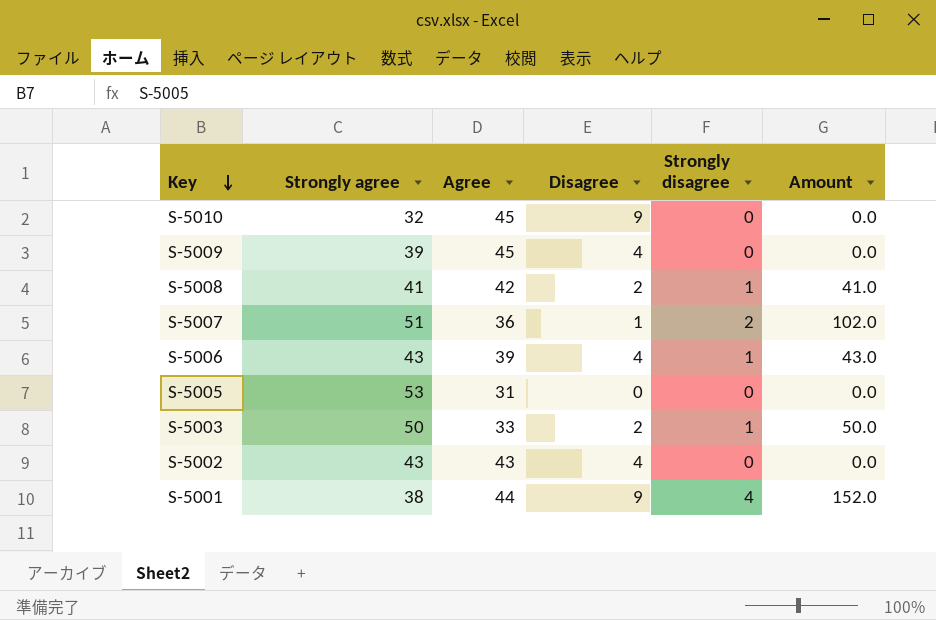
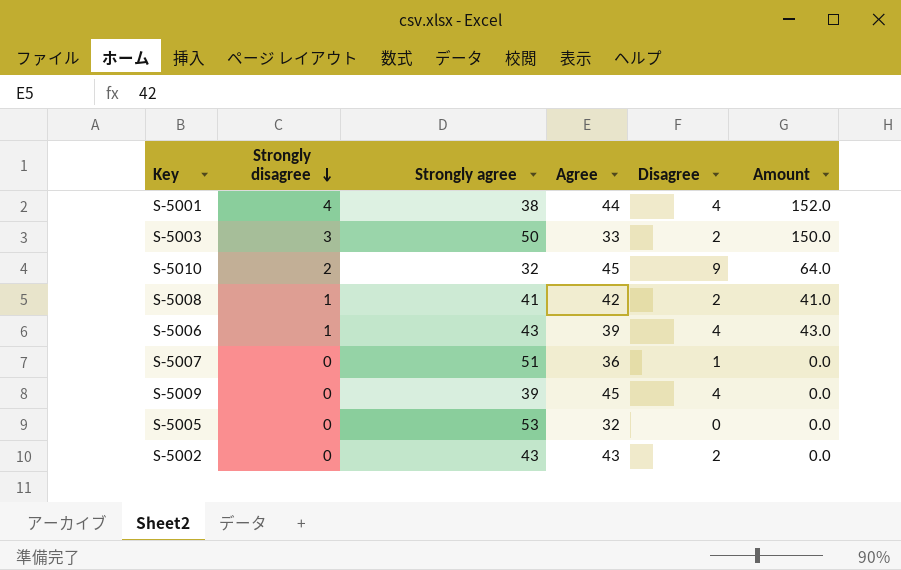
row order: Key descending -> Strongly disagree descending
column Strongly disagree | position: 5 -> 2
S-5001 | Disagree: 9 -> 4
S-5003 | Strongly disagree: 1 -> 3
S-5003 | Amount: 50.0 -> 150.0
S-5010 | Strongly disagree: 0 -> 2
S-5010 | Amount: 0.0 -> 64.0
S-5007 | Strongly disagree: 2 -> 0
S-5007 | Amount: 102.0 -> 0.0
S-5005 | Agree: 31 -> 32
S-5002 | Disagree: 4 -> 2

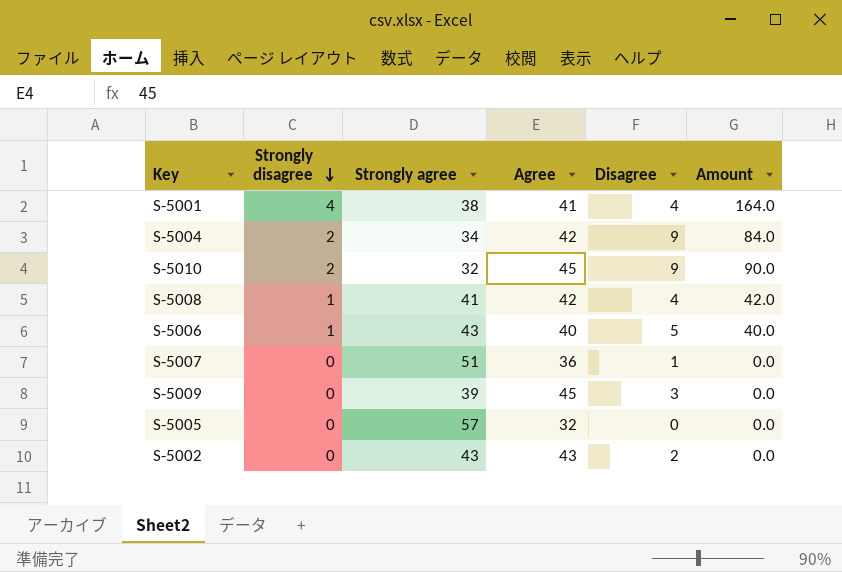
column Amount | formula: [Strongly disagree] * [Strongly agree] -> [Strongly disagree] * [Agree]
row S-5003: 3 | 50 | 33 | 2 | 150.0 -> none
S-5001 | Agree: 44 -> 41
row S-5004: none -> 2 | 34 | 42 | 9 | 84.0
S-5008 | Disagree: 2 -> 4
S-5006 | Agree: 39 -> 40
S-5006 | Disagree: 4 -> 5
S-5009 | Disagree: 4 -> 3
S-5005 | Strongly agree: 53 -> 57

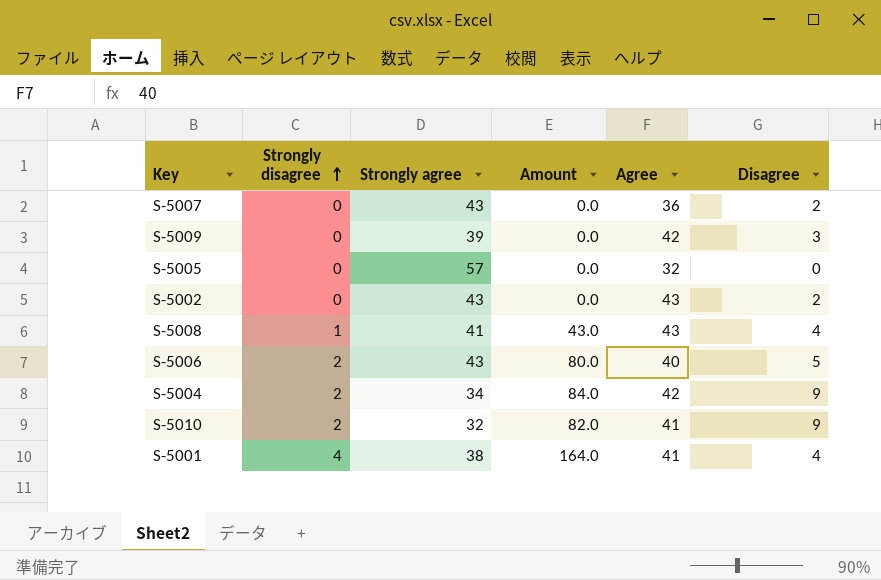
row order: Strongly disagree descending -> Strongly disagree ascending
column Amount | position: 6 -> 4
S-5007 | Strongly agree: 51 -> 43
S-5007 | Disagree: 1 -> 2
S-5009 | Agree: 45 -> 42
S-5008 | Amount: 42.0 -> 43.0
S-5008 | Agree: 42 -> 43
S-5006 | Strongly disagree: 1 -> 2
S-5006 | Amount: 40.0 -> 80.0
S-5010 | Amount: 90.0 -> 82.0
S-5010 | Agree: 45 -> 41

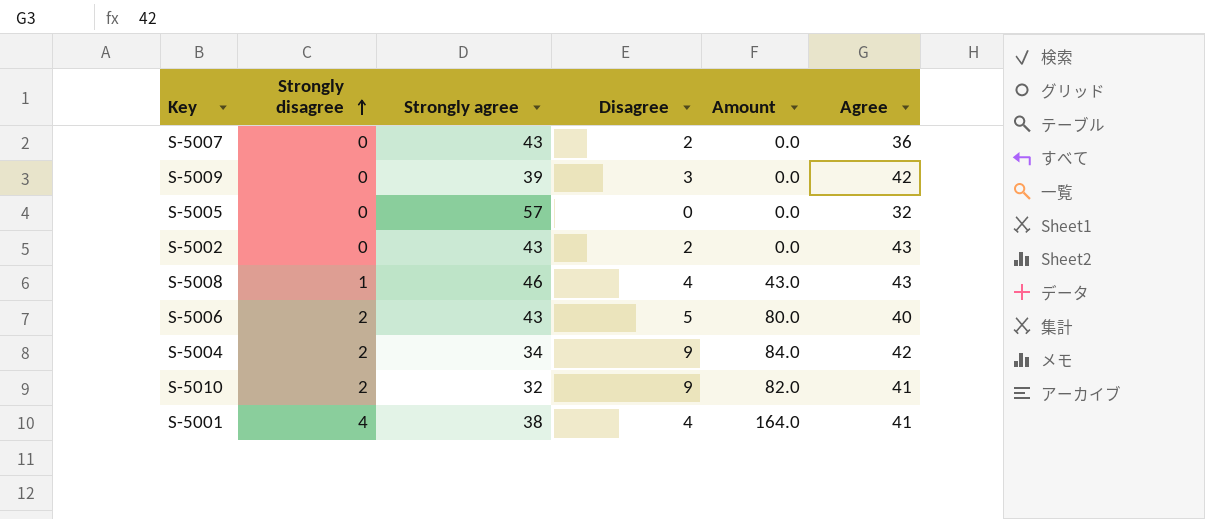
column Disagree | position: 6 -> 4
S-5008 | Strongly agree: 41 -> 46

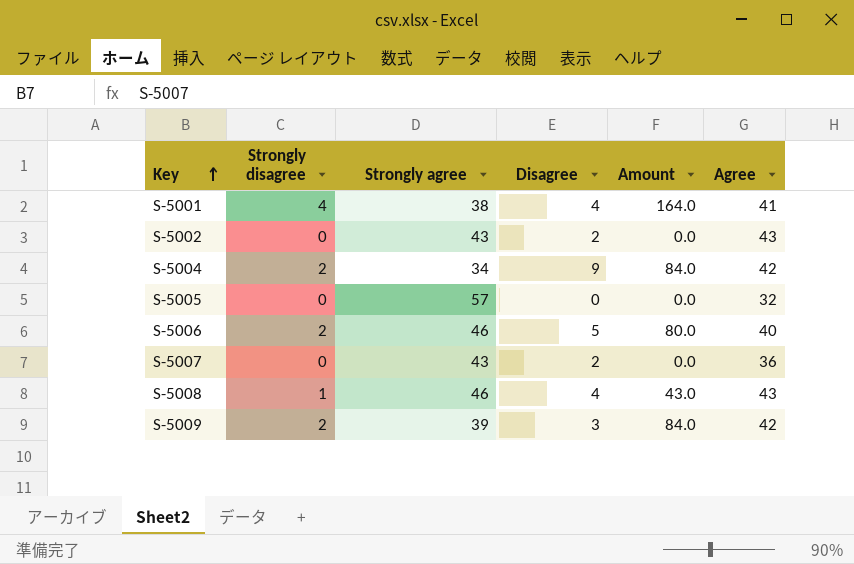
row order: Strongly disagree ascending -> Key ascending
row S-5010: 2 | 32 | 9 | 82.0 | 41 -> none
S-5006 | Strongly agree: 43 -> 46
S-5009 | Strongly disagree: 0 -> 2
S-5009 | Amount: 0.0 -> 84.0

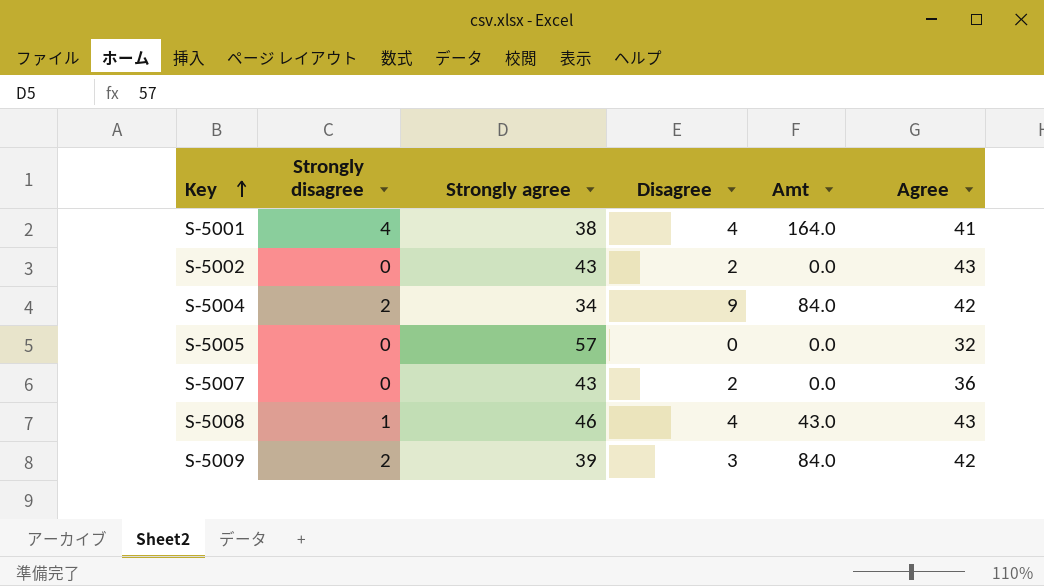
column name: Amount -> Amt
row S-5006: 2 | 46 | 5 | 80.0 | 40 -> none

